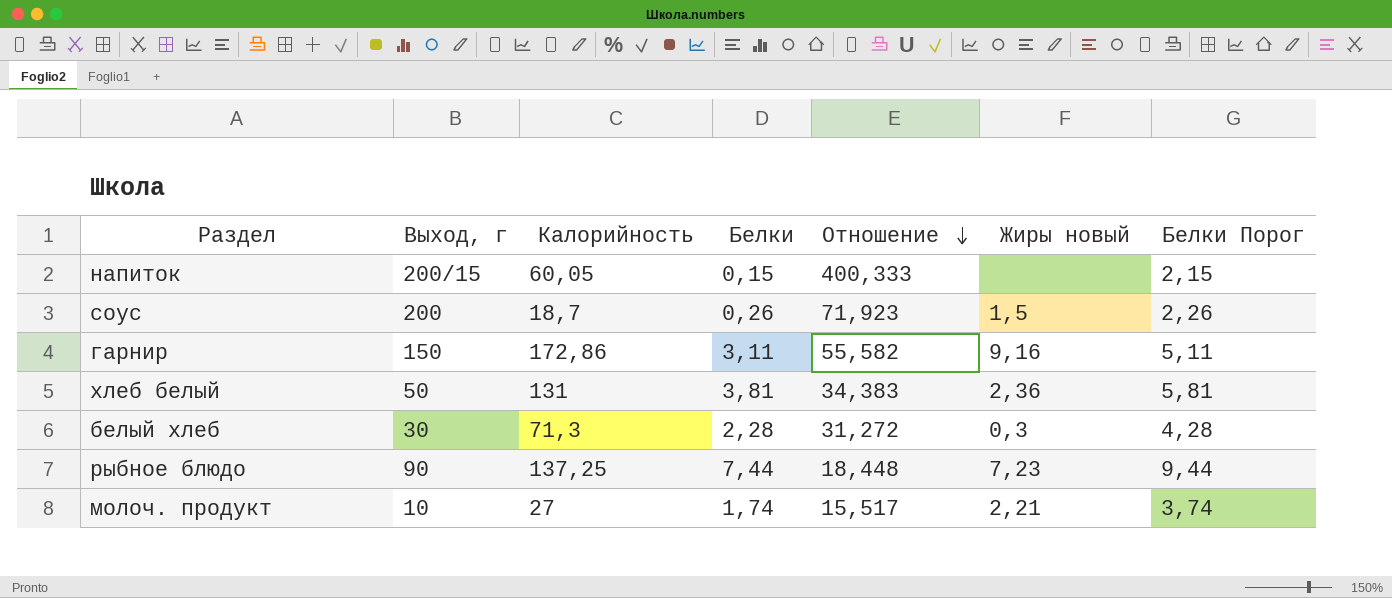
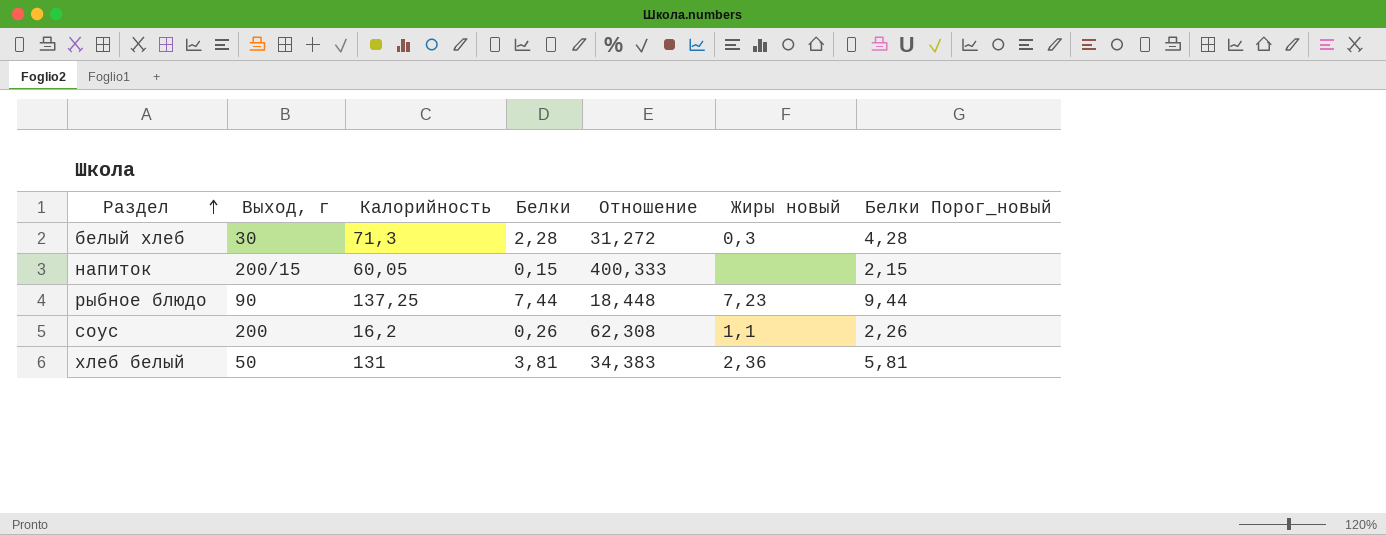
row order: Отношение descending -> Раздел ascending
column name: Белки Порог -> Белки Порог_новый
row гарнир: 150 | 172,86 | 3,11 | 55,582 | 9,16 | 5,11 -> none
row молоч. продукт: 10 | 27 | 1,74 | 15,517 | 2,21 | 3,74 -> none
соус | Калорийность: 18,7 -> 16,2
соус | Отношение: 71,923 -> 62,308
соус | Жиры новый: 1,5 -> 1,1

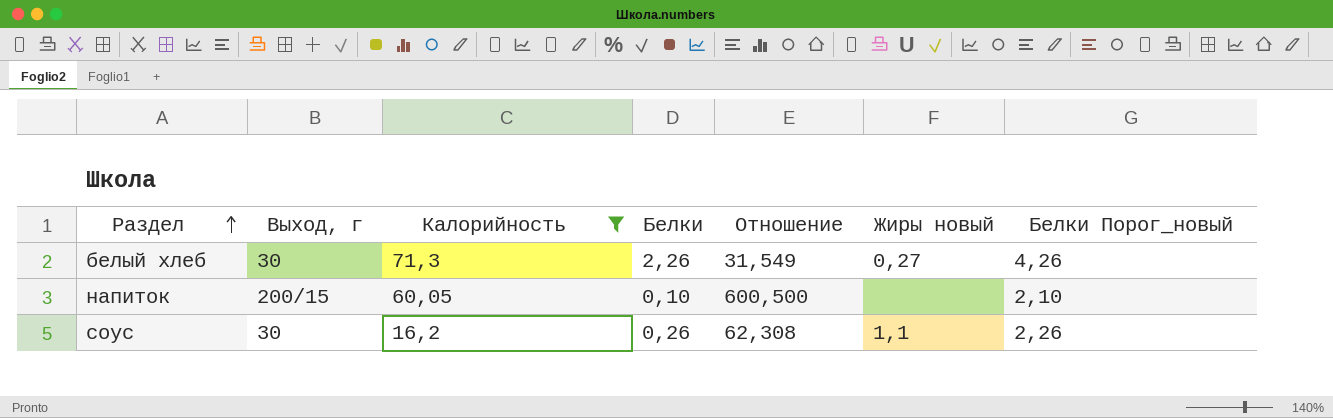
filter: none -> Калорийность <= 71,3
белый хлеб | Белки: 2,28 -> 2,26
белый хлеб | Отношение: 31,272 -> 31,549
белый хлеб | Жиры новый: 0,3 -> 0,27
белый хлеб | Белки Порог_новый: 4,28 -> 4,26
напиток | Белки: 0,15 -> 0,10
напиток | Отношение: 400,333 -> 600,500
напиток | Белки Порог_новый: 2,15 -> 2,10
соус | Выход, г: 200 -> 30

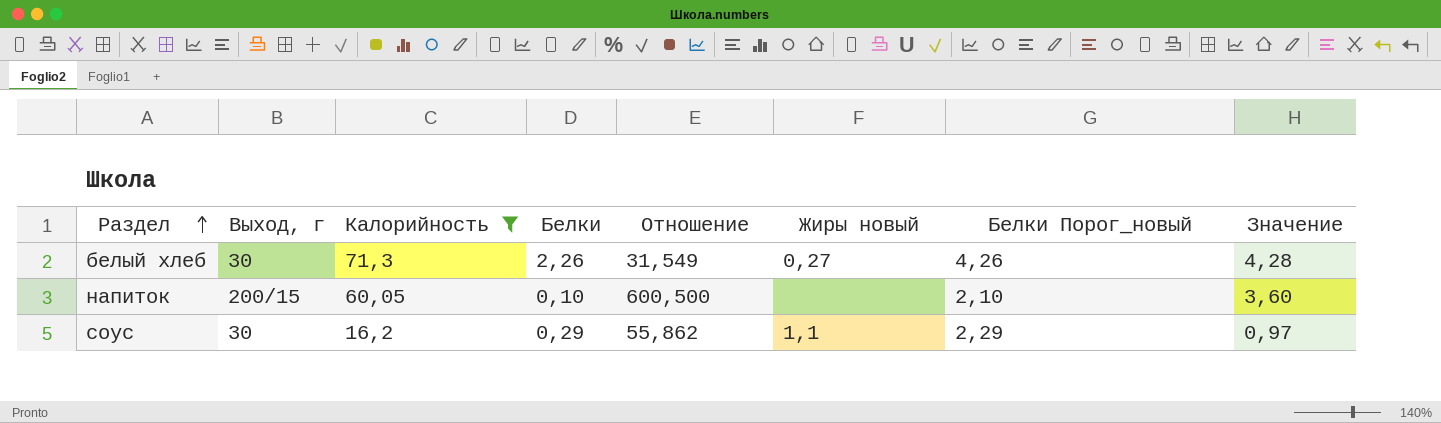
column Значение | formula: none -> [Калорийность] * 0,06
соус | Белки: 0,26 -> 0,29
соус | Отношение: 62,308 -> 55,862
соус | Белки Порог_новый: 2,26 -> 2,29

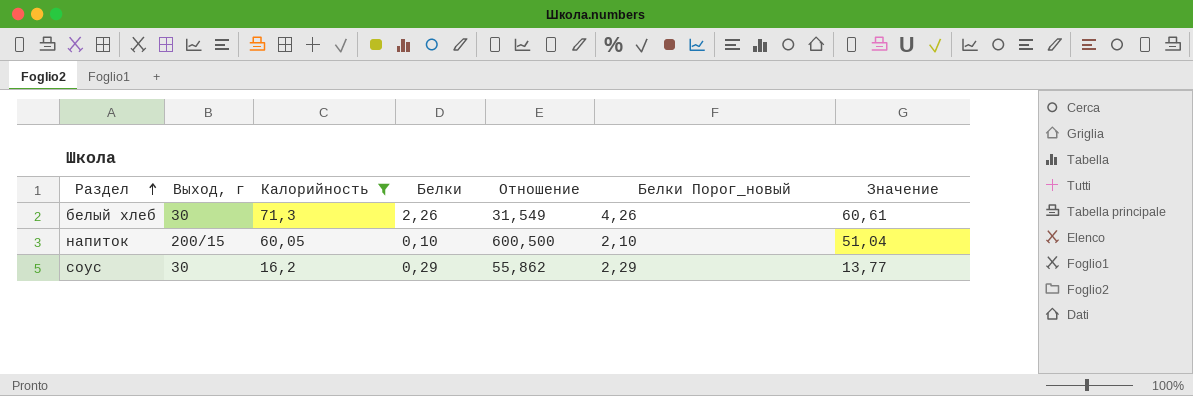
column Жиры новый | position: 6 -> none
column Значение | formula: [Калорийность] * 0,06 -> [Калорийность] * 0,85

